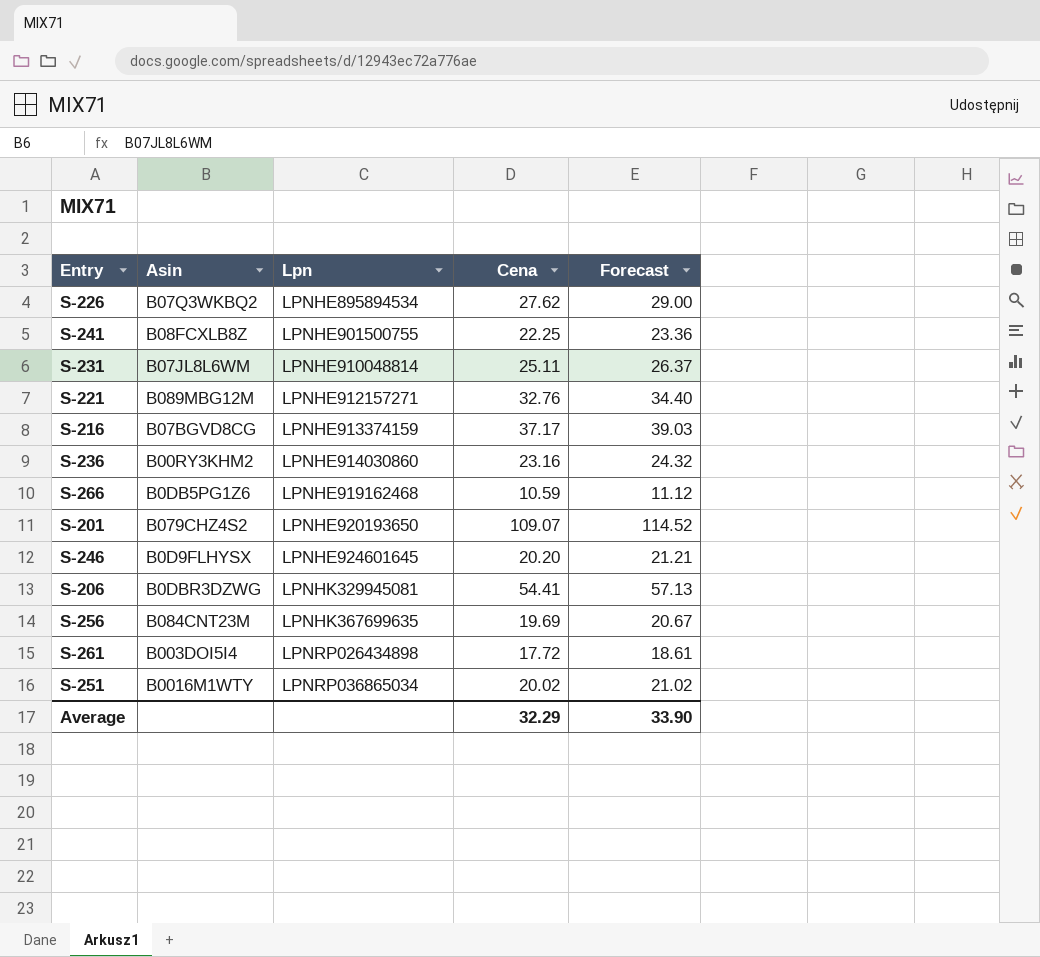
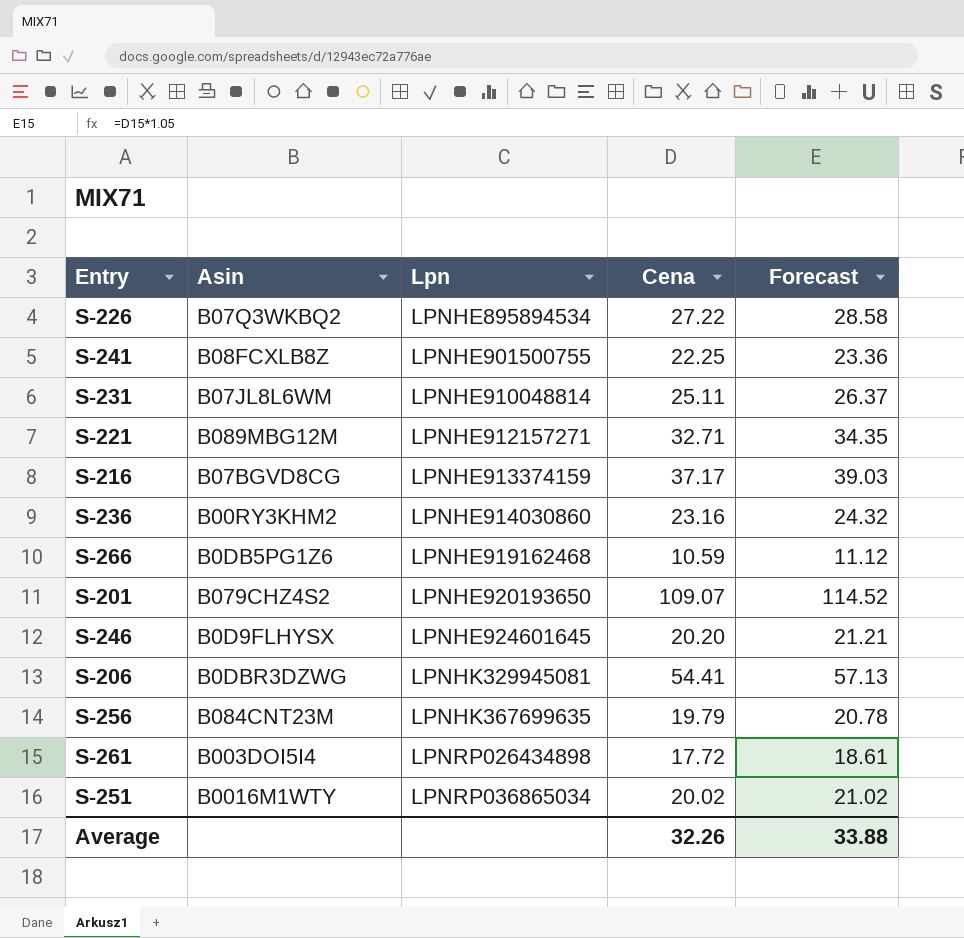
S-226 | Cena: 27.62 -> 27.22
S-226 | Forecast: 29.00 -> 28.58
S-221 | Cena: 32.76 -> 32.71
S-221 | Forecast: 34.40 -> 34.35
S-256 | Cena: 19.69 -> 19.79
S-256 | Forecast: 20.67 -> 20.78
Average | Cena: 32.29 -> 32.26
Average | Forecast: 33.90 -> 33.88

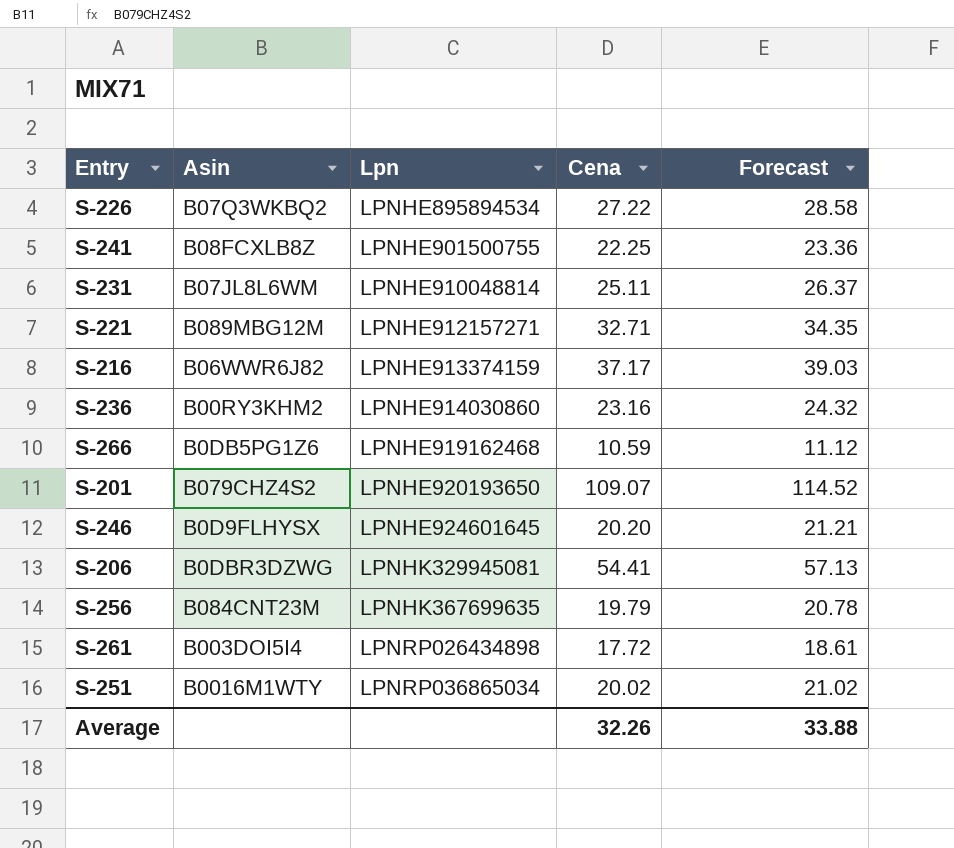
S-216 | Asin: B07BGVD8CG -> B06WWR6J82

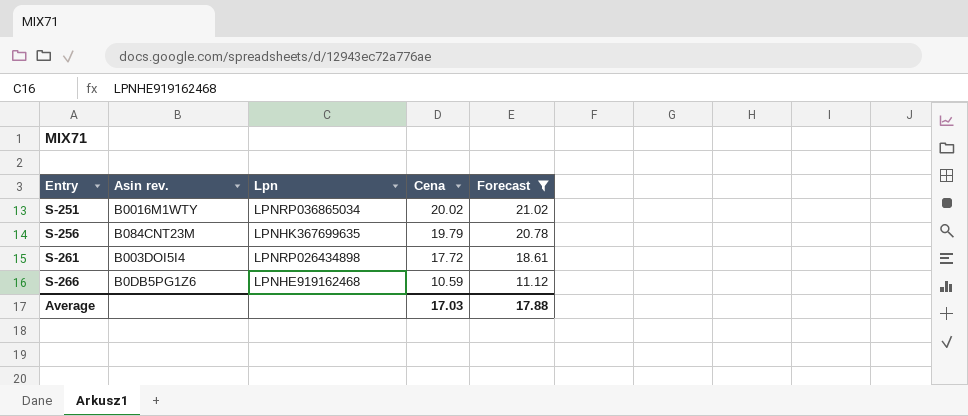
filter: none -> Forecast <= 21.02
row order: Lpn ascending -> Entry ascending
column name: Asin -> Asin rev.
Average | Cena: 32.26 -> 17.03
Average | Forecast: 33.88 -> 17.88

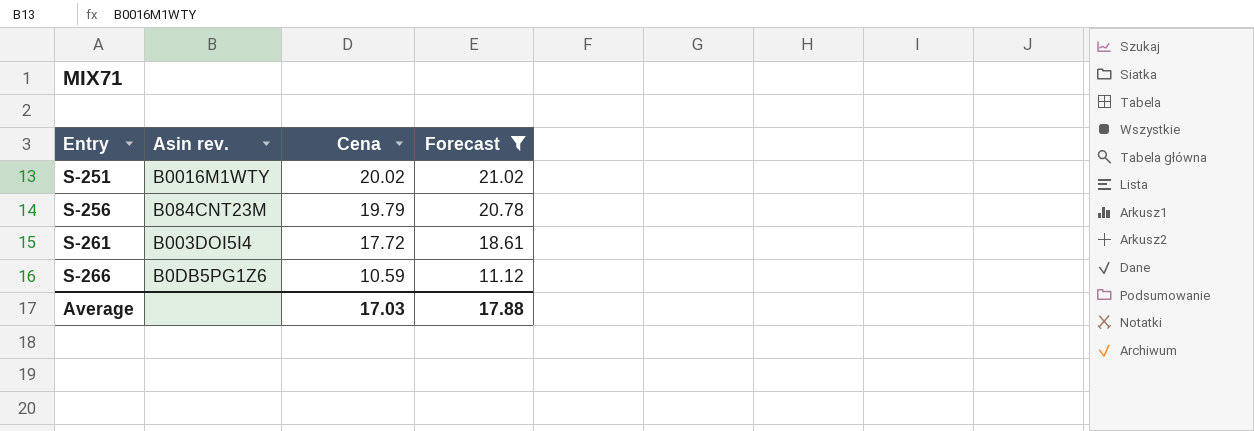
column Lpn | position: 3 -> none

